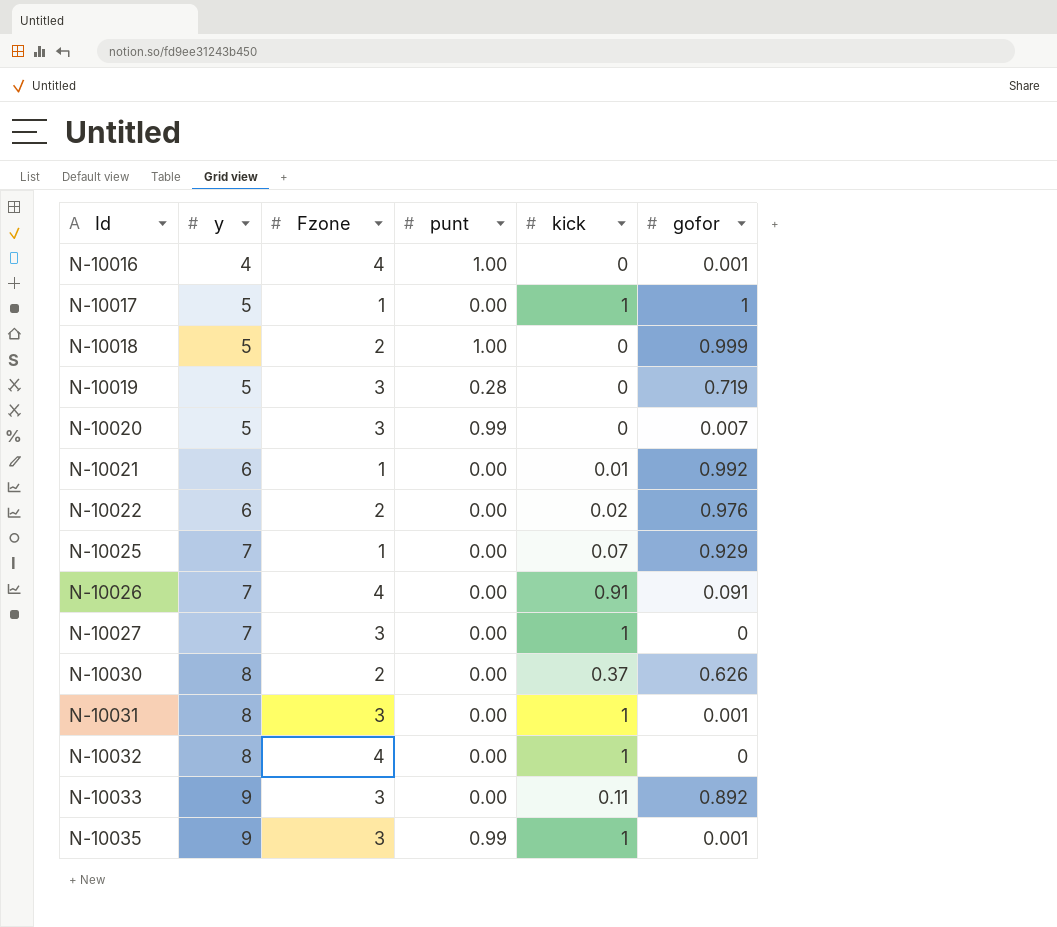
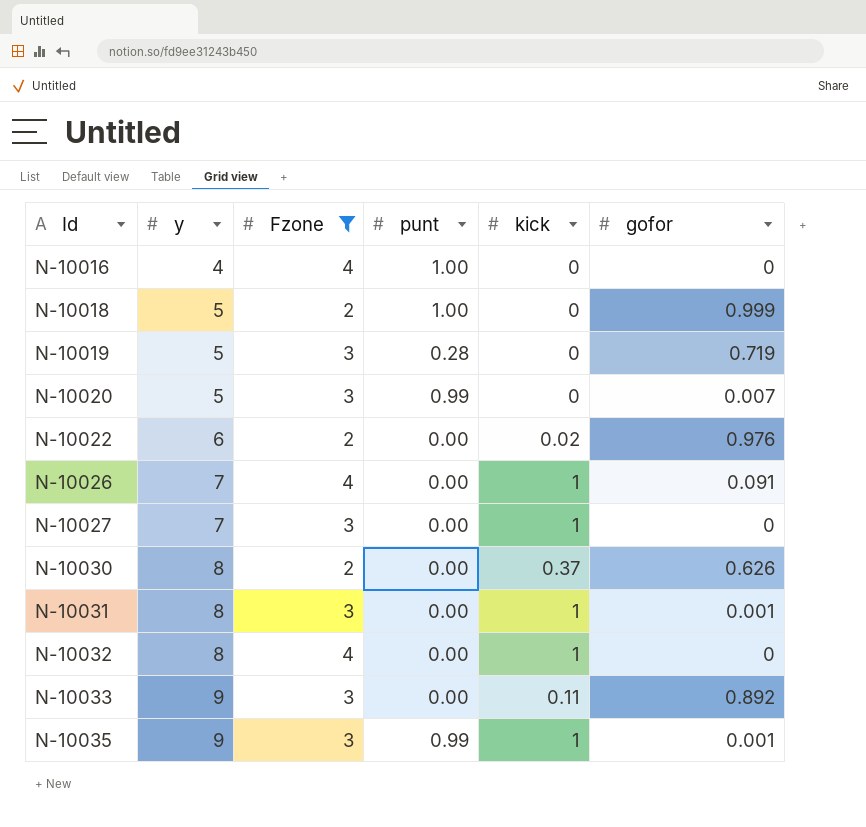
filter: none -> Fzone != 1
N-10016 | gofor: 0.001 -> 0
N-10026 | kick: 0.91 -> 1

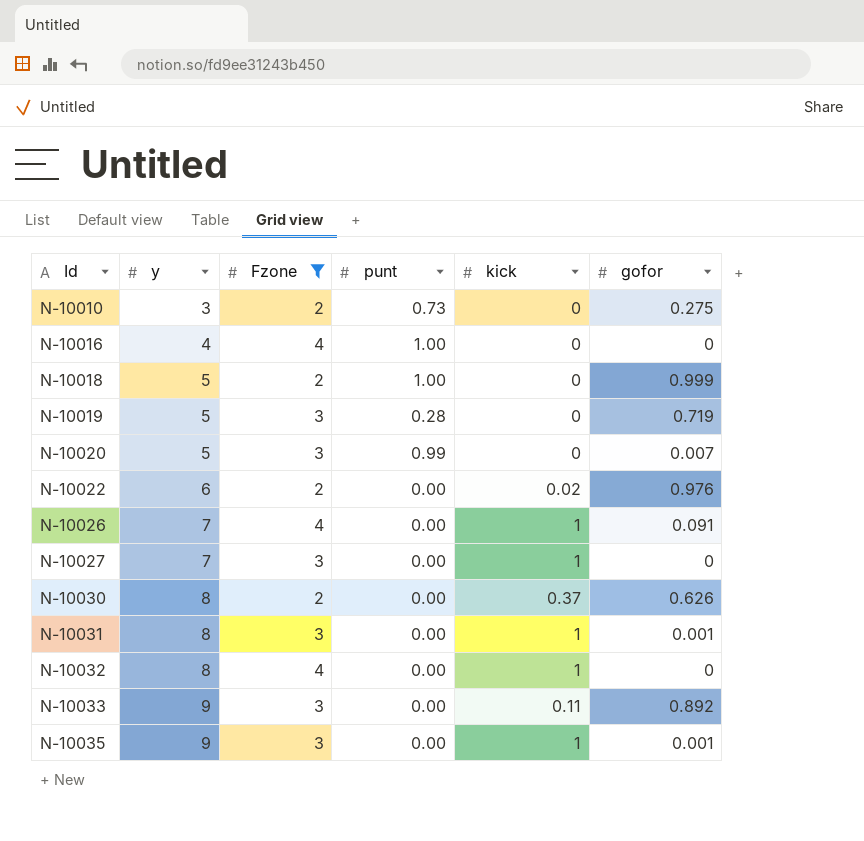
row N-10010: none -> 3 | 2 | 0.73 | 0 | 0.275
N-10035 | punt: 0.99 -> 0.00

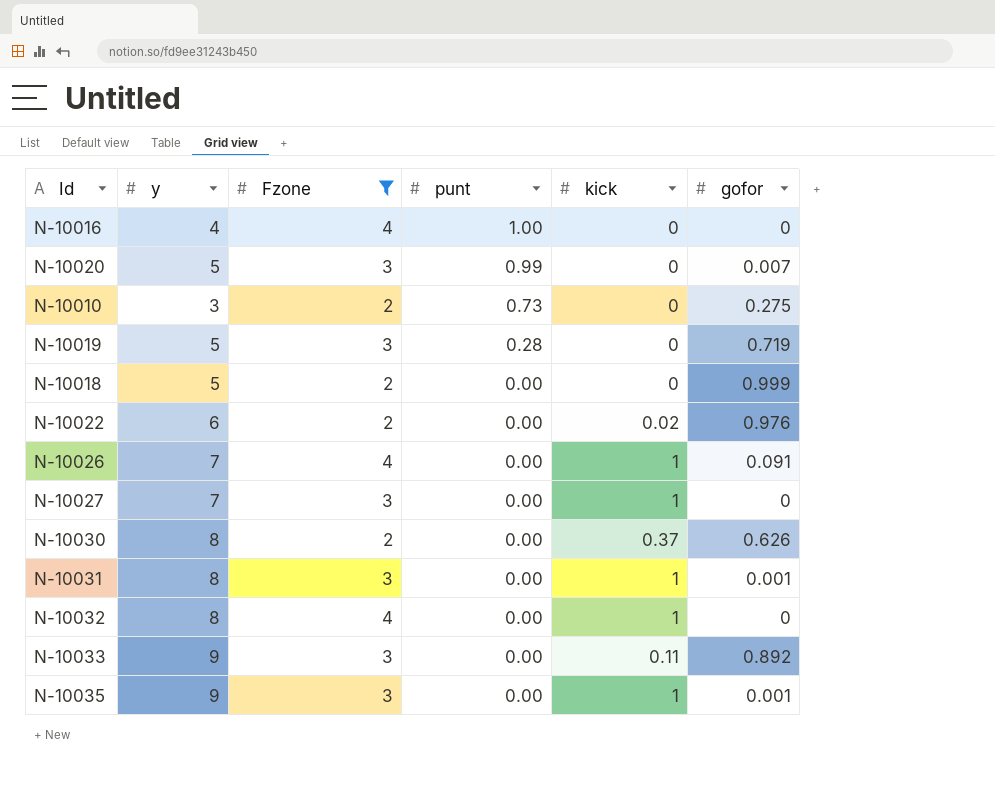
row order: Id ascending -> punt descending
N-10018 | punt: 1.00 -> 0.00

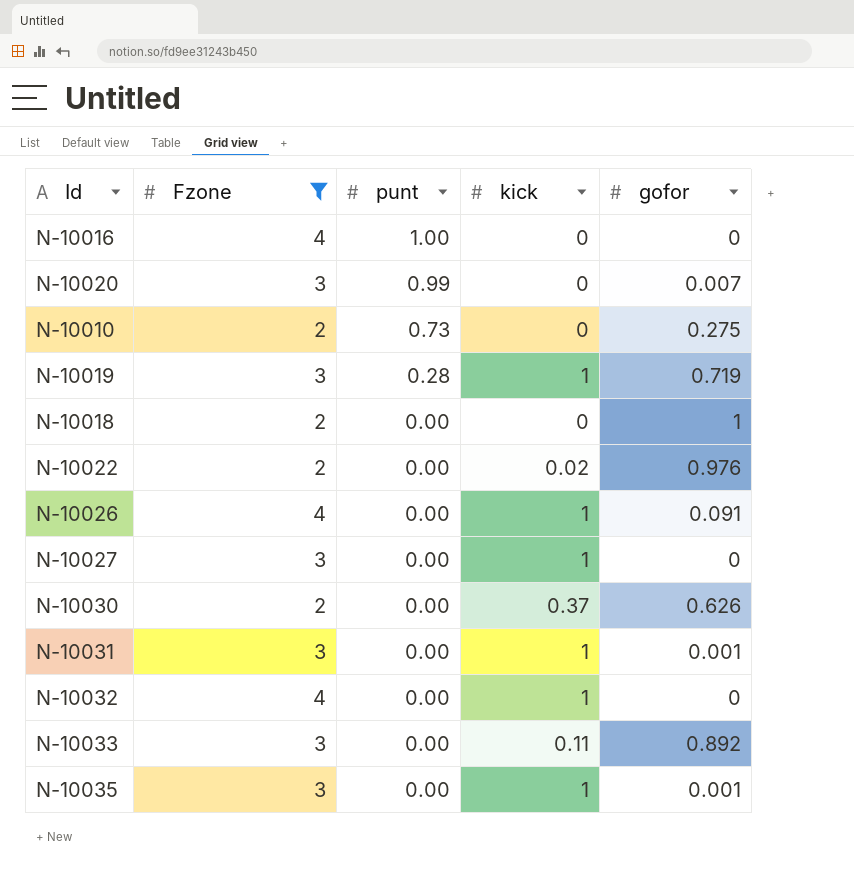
column y | position: 2 -> none
N-10019 | kick: 0 -> 1
N-10018 | gofor: 0.999 -> 1

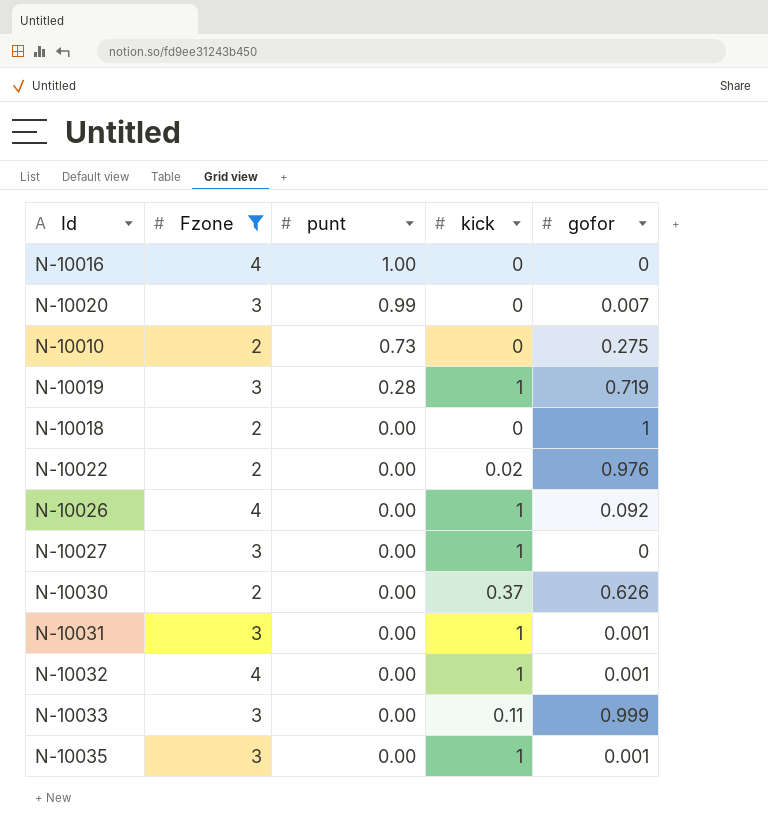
N-10026 | gofor: 0.091 -> 0.092
N-10032 | gofor: 0 -> 0.001
N-10033 | gofor: 0.892 -> 0.999

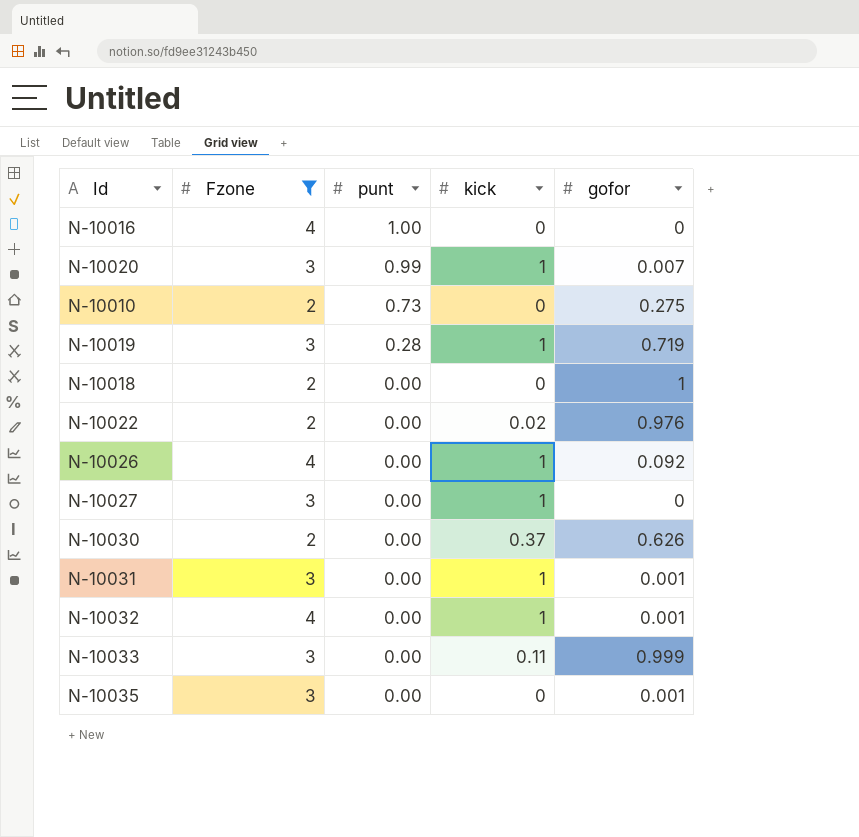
N-10020 | kick: 0 -> 1
N-10035 | kick: 1 -> 0

